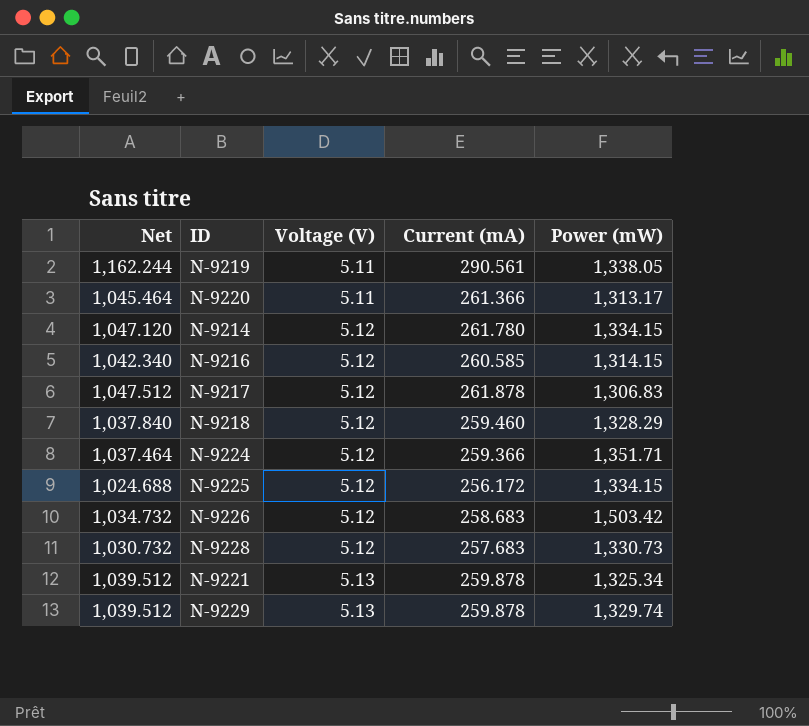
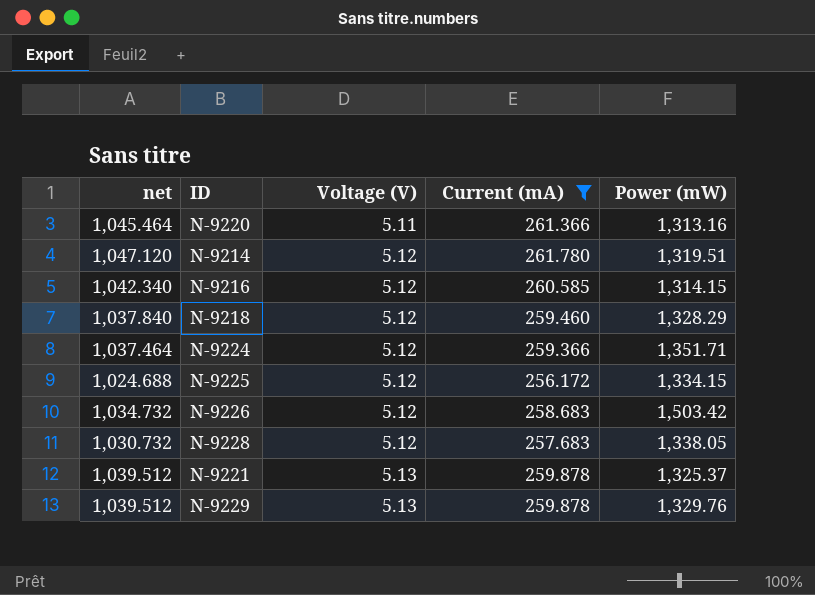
filter: none -> Current (mA) <= 261.780
column name: Net -> net
N-9220 | Power (mW): 1,313.17 -> 1,313.16
N-9214 | Power (mW): 1,334.15 -> 1,319.51
N-9228 | Power (mW): 1,330.73 -> 1,338.05
N-9221 | Power (mW): 1,325.34 -> 1,325.37
N-9229 | Power (mW): 1,329.74 -> 1,329.76

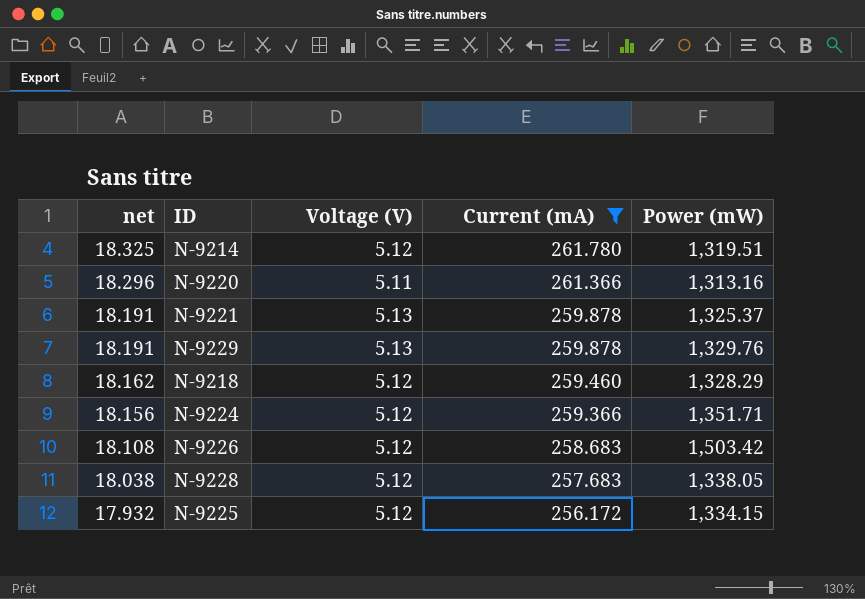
row order: Voltage (V) ascending -> net descending
column net | formula: [Current (mA)] * 4 -> [Current (mA)] * 0.07
row N-9216: 1,042.340 | 5.12 | 260.585 | 1,314.15 -> none

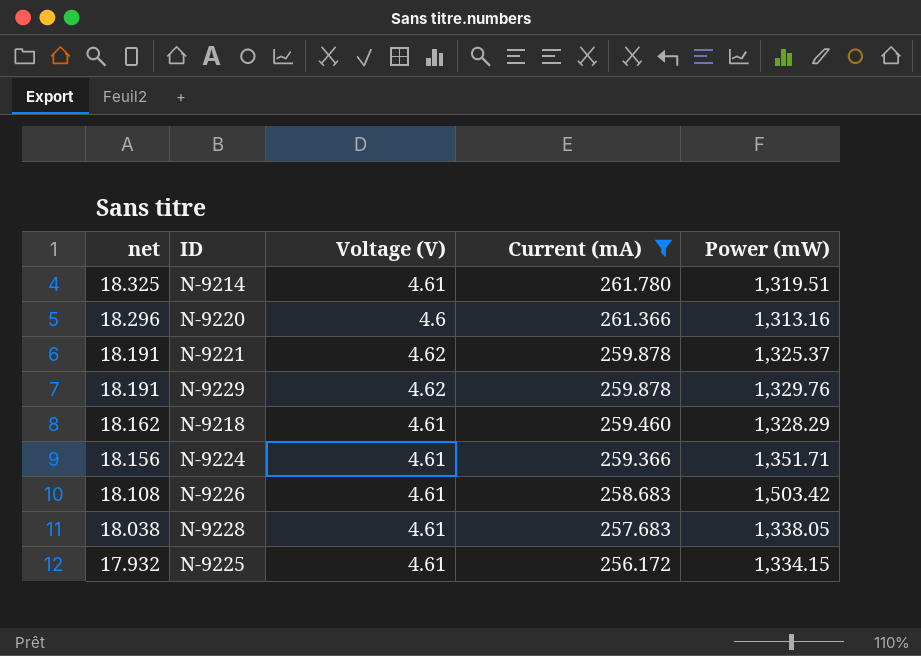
N-9214 | Voltage (V): 5.12 -> 4.61
N-9220 | Voltage (V): 5.11 -> 4.6
N-9221 | Voltage (V): 5.13 -> 4.62
N-9229 | Voltage (V): 5.13 -> 4.62
N-9218 | Voltage (V): 5.12 -> 4.61
N-9224 | Voltage (V): 5.12 -> 4.61
N-9226 | Voltage (V): 5.12 -> 4.61
N-9228 | Voltage (V): 5.12 -> 4.61
N-9225 | Voltage (V): 5.12 -> 4.61

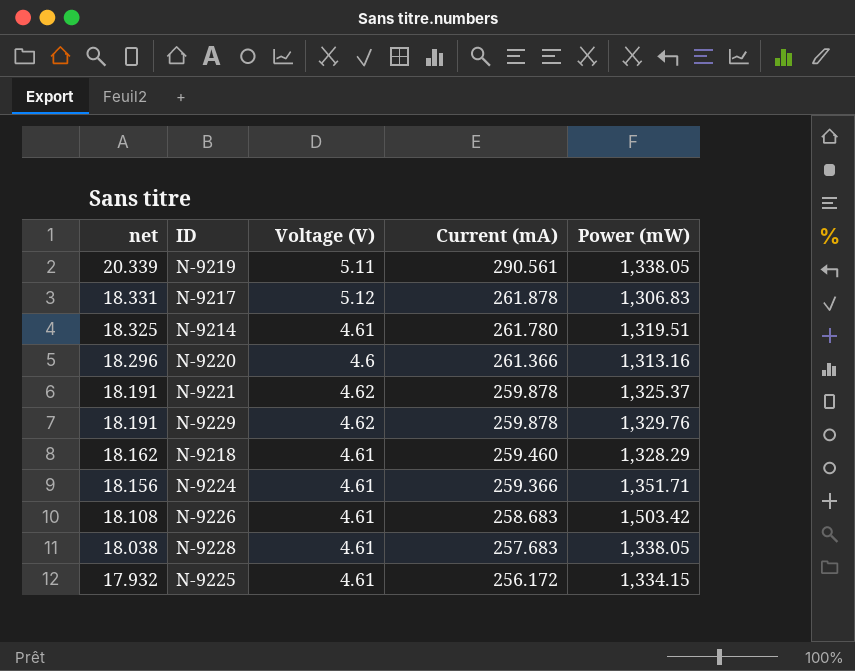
filter: Current (mA) <= 261.780 -> none

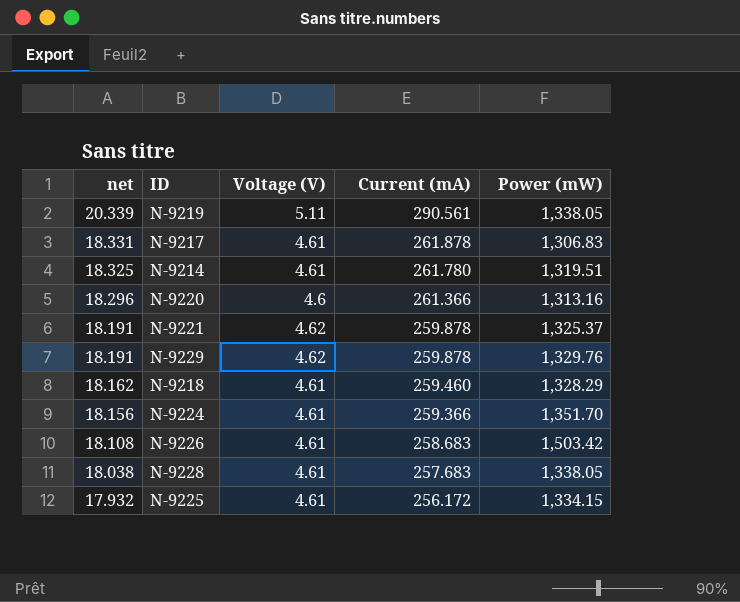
N-9217 | Voltage (V): 5.12 -> 4.61
N-9224 | Power (mW): 1,351.71 -> 1,351.70

